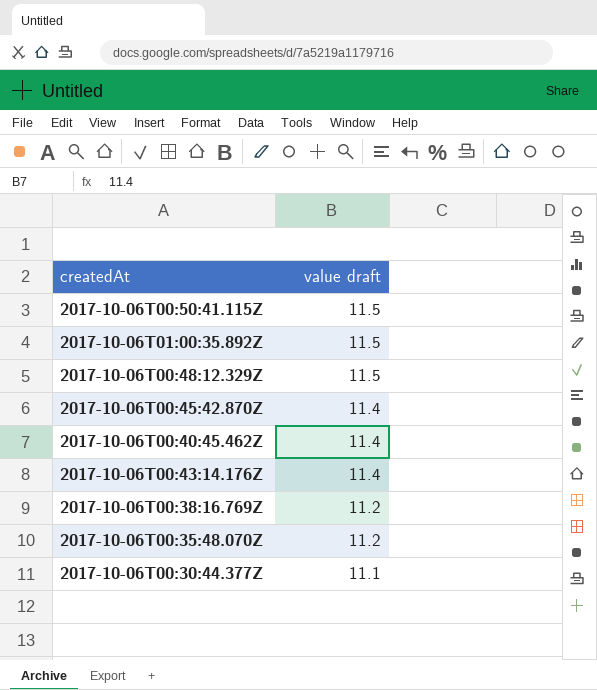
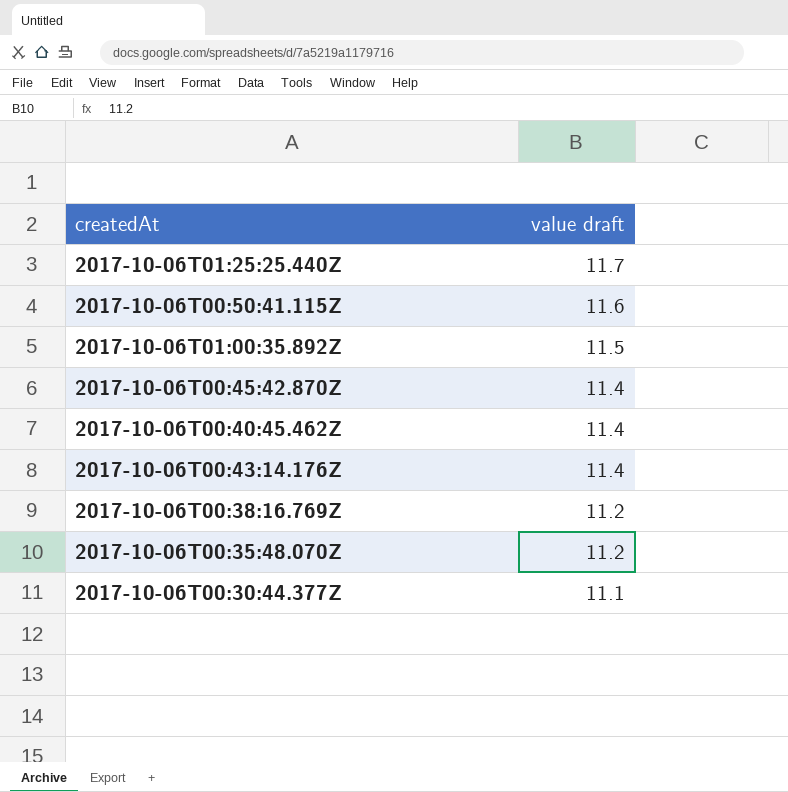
row 2017-10-06T00:48:12.329Z: 11.5 -> none
row 2017-10-06T01:25:25.440Z: none -> 11.7
2017-10-06T00:50:41.115Z | value draft: 11.5 -> 11.6

